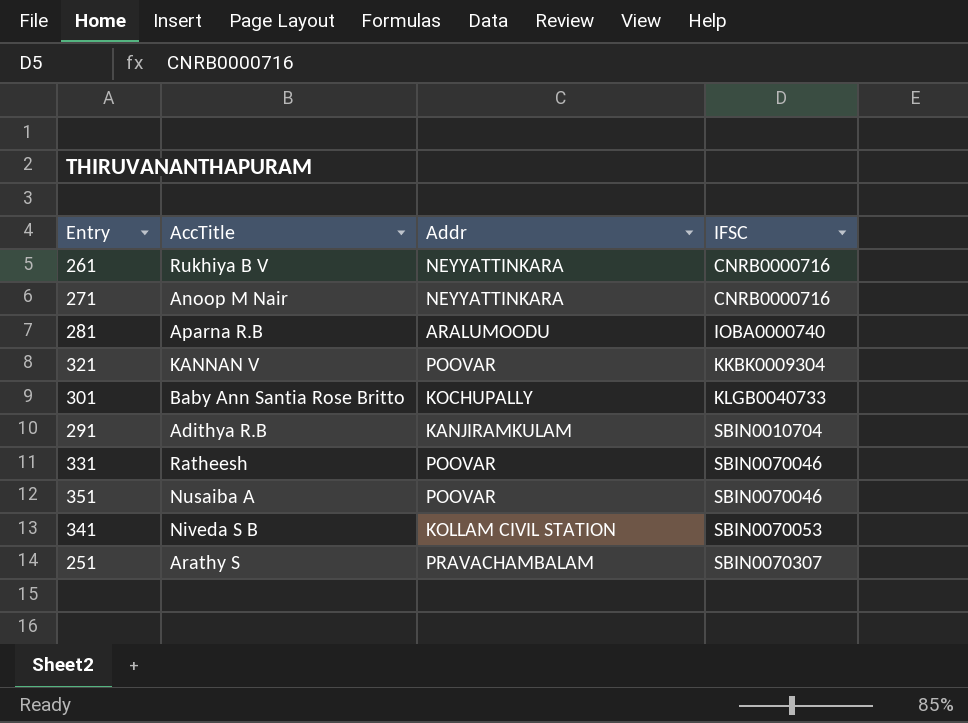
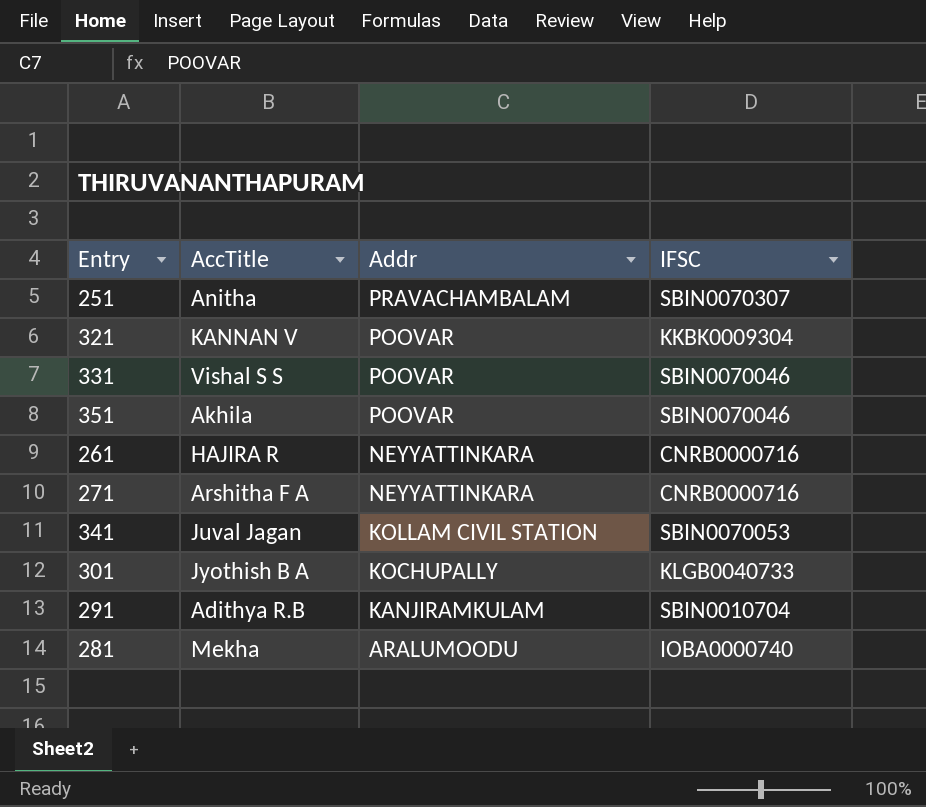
row order: IFSC ascending -> Addr descending
251 | AccTitle: Arathy S -> Anitha
331 | AccTitle: Ratheesh -> Vishal S S
351 | AccTitle: Nusaiba A -> Akhila
261 | AccTitle: Rukhiya B V -> HAJIRA R
271 | AccTitle: Anoop M Nair -> Arshitha F A
341 | AccTitle: Niveda S B -> Juval Jagan
301 | AccTitle: Baby Ann Santia Rose Britto -> Jyothish B A
281 | AccTitle: Aparna R.B -> Mekha

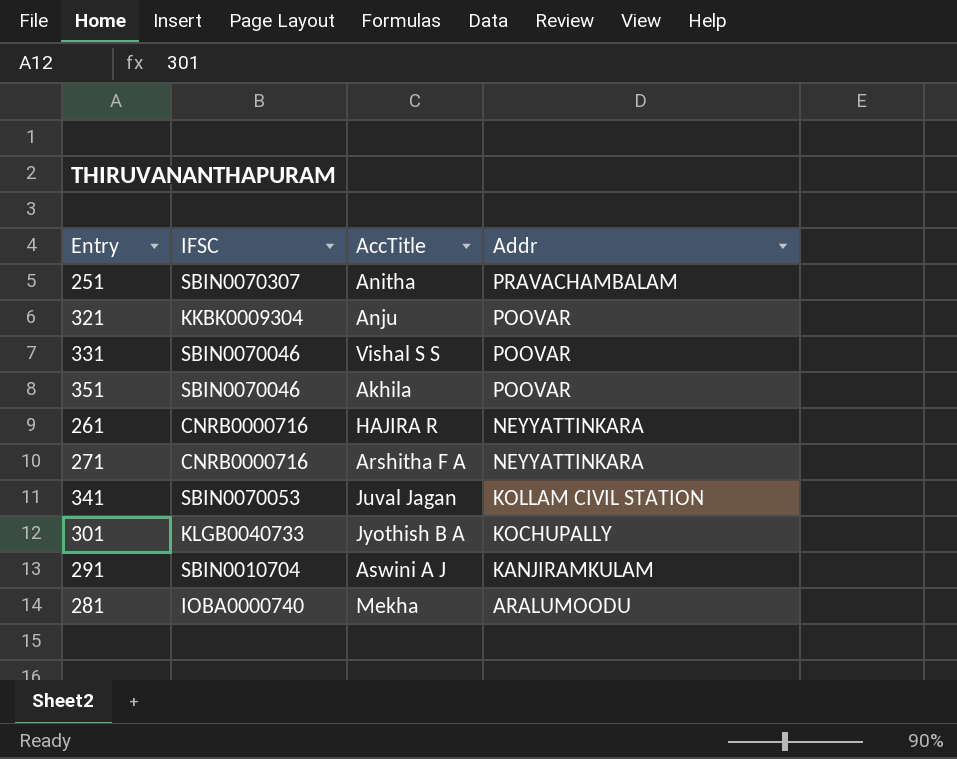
column IFSC | position: 4 -> 2
321 | AccTitle: KANNAN V -> Anju
291 | AccTitle: Adithya R.B -> Aswini A J

